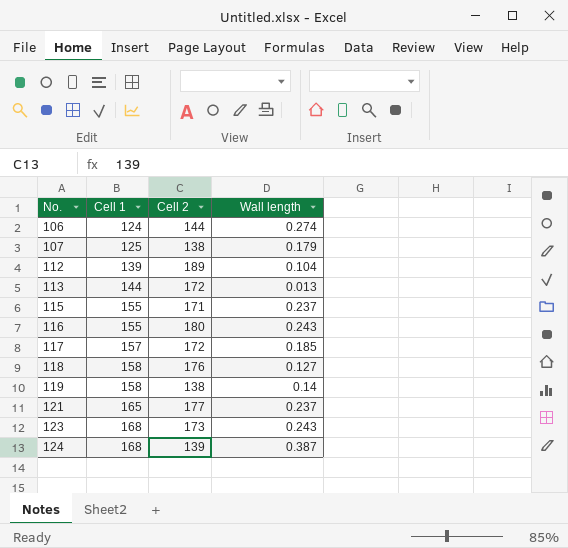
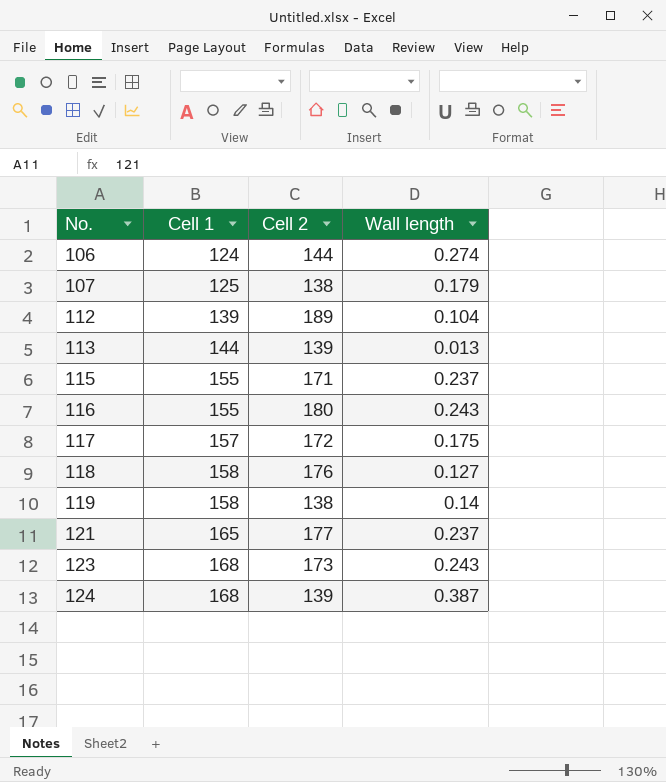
113 | Cell 2: 172 -> 139
117 | Wall length: 0.185 -> 0.175

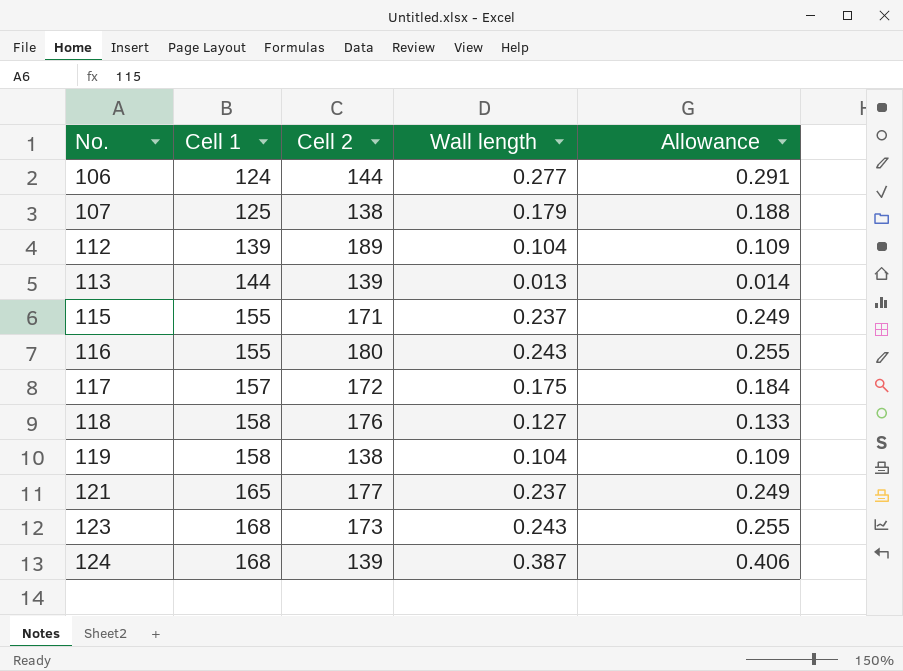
column Allowance | formula: none -> [Wall length] * 1.05
106 | Wall length: 0.274 -> 0.277
119 | Wall length: 0.14 -> 0.104

